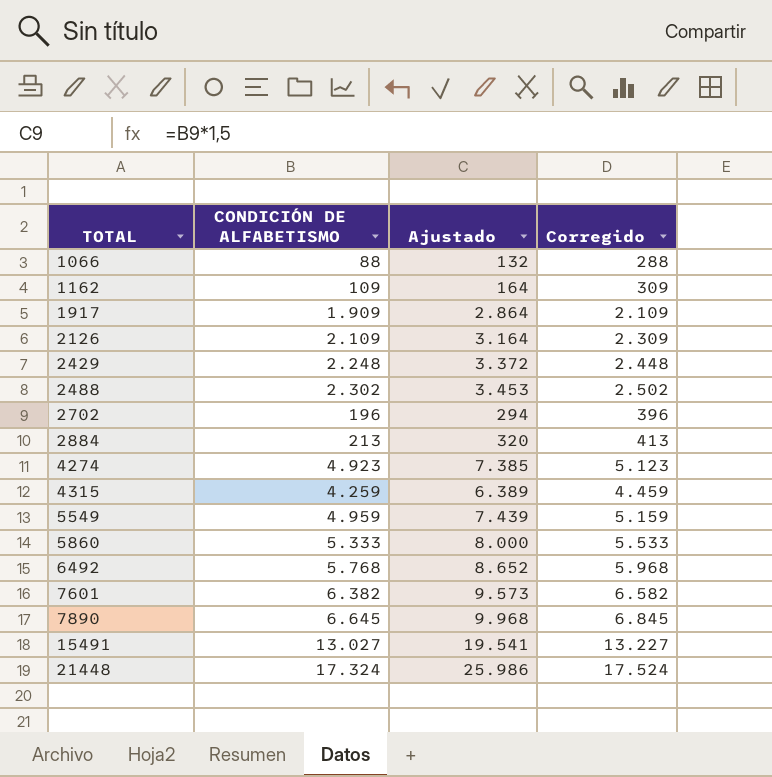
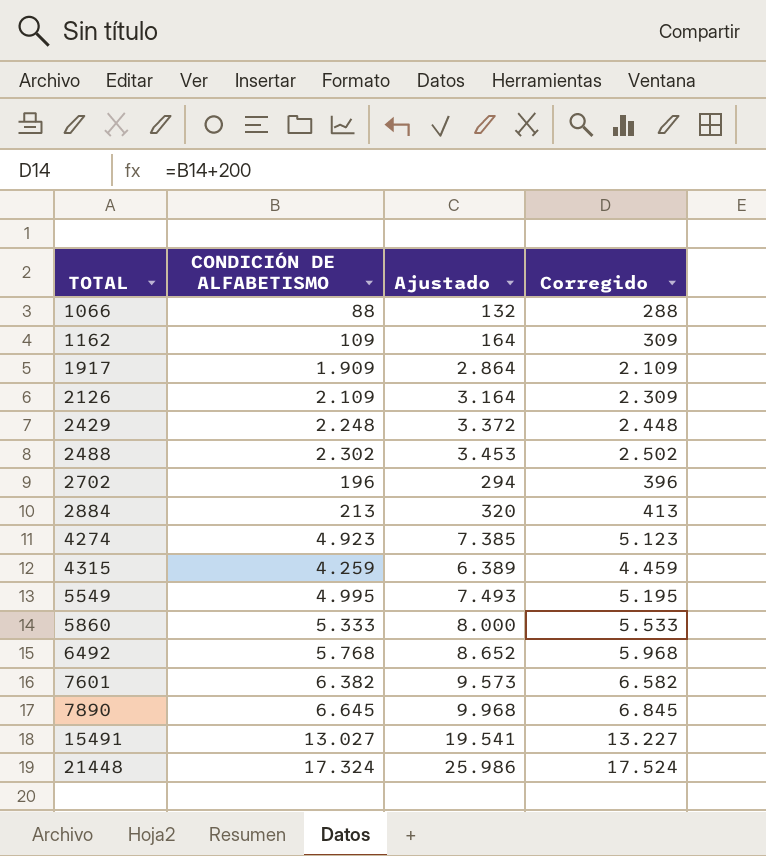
5549 | CONDICIÓN DE ALFABETISMO: 4.959 -> 4.995
5549 | Ajustado: 7.439 -> 7.493
5549 | Corregido: 5.159 -> 5.195

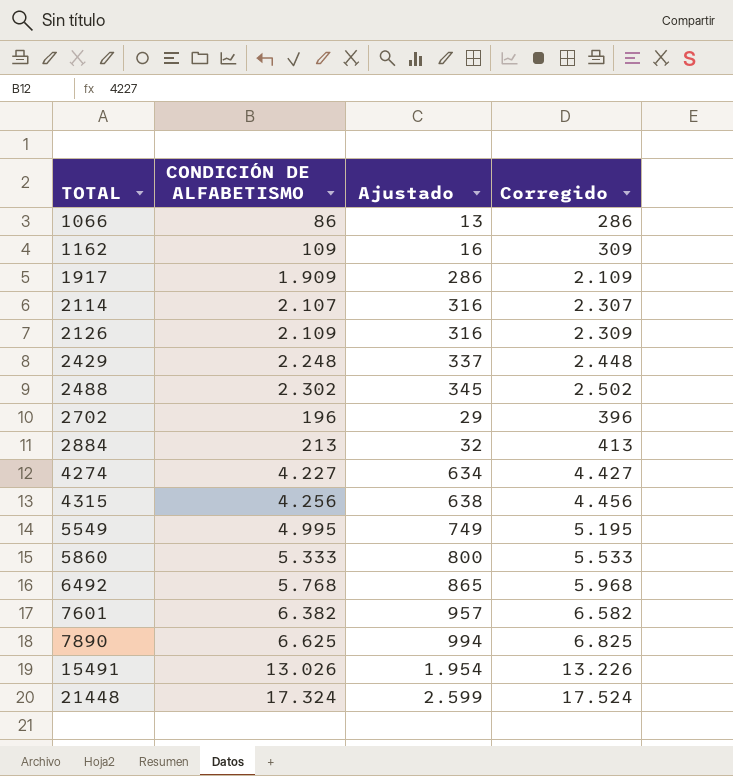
column Ajustado | formula: [CONDICIÓN DE ALFABETISMO] * 1,5 -> [CONDICIÓN DE ALFABETISMO] * 0,15
1066 | CONDICIÓN DE ALFABETISMO: 88 -> 86
1066 | Corregido: 288 -> 286
row 2114: none -> 2.107 | 316 | 2.307
4274 | CONDICIÓN DE ALFABETISMO: 4.923 -> 4.227
4274 | Corregido: 5.123 -> 4.427
4315 | CONDICIÓN DE ALFABETISMO: 4.259 -> 4.256
4315 | Corregido: 4.459 -> 4.456
7890 | CONDICIÓN DE ALFABETISMO: 6.645 -> 6.625
7890 | Corregido: 6.845 -> 6.825
15491 | CONDICIÓN DE ALFABETISMO: 13.027 -> 13.026
15491 | Corregido: 13.227 -> 13.226

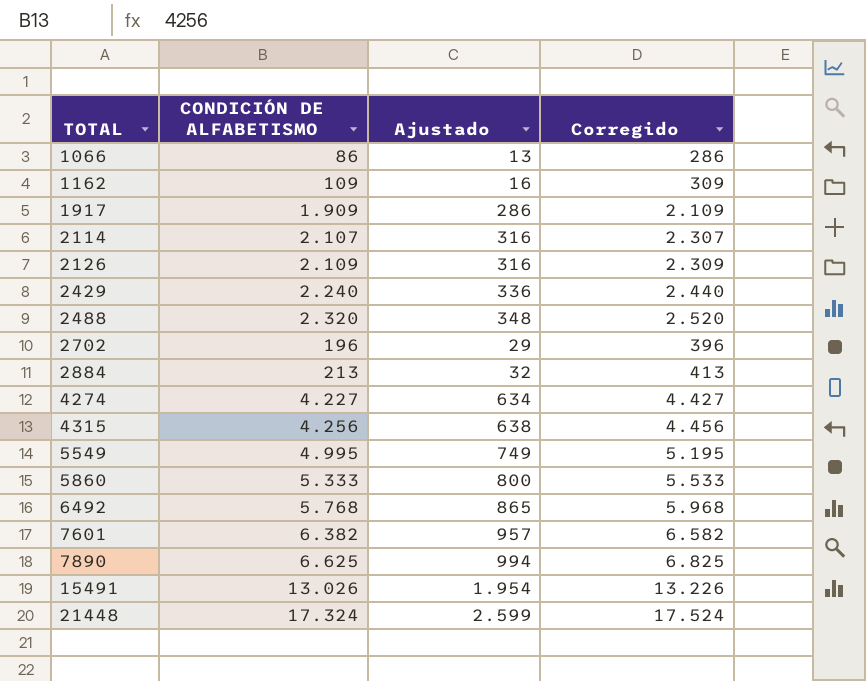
2429 | CONDICIÓN DE ALFABETISMO: 2.248 -> 2.240
2429 | Ajustado: 337 -> 336
2429 | Corregido: 2.448 -> 2.440
2488 | CONDICIÓN DE ALFABETISMO: 2.302 -> 2.320
2488 | Ajustado: 345 -> 348
2488 | Corregido: 2.502 -> 2.520

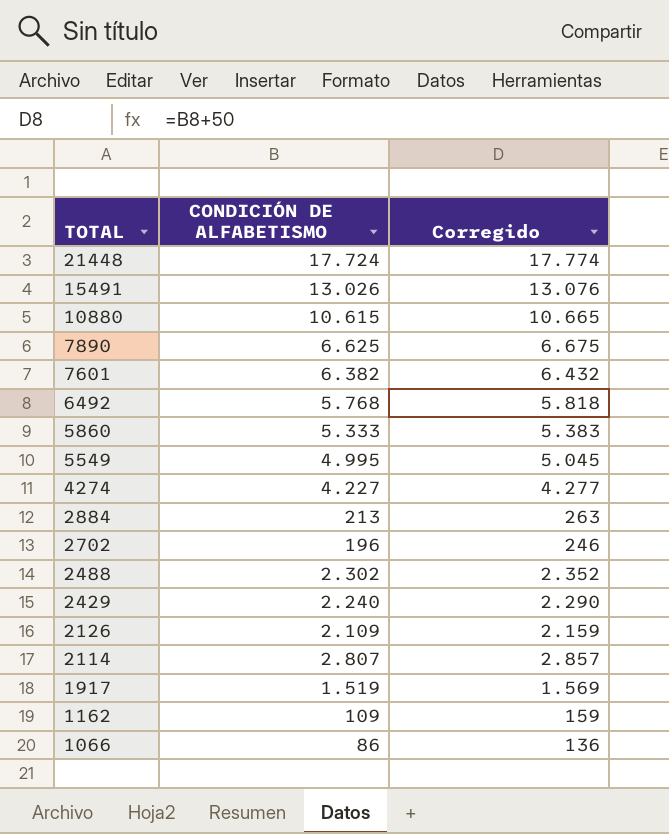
row order: TOTAL ascending -> TOTAL descending
column Ajustado | formula: [CONDICIÓN DE ALFABETISMO] * 0,15 -> none
column Corregido | formula: [CONDICIÓN DE ALFABETISMO] + 200 -> [CONDICIÓN DE ALFABETISMO] + 50
row 4315: 4.256 | 638 | 4.456 -> none
21448 | CONDICIÓN DE ALFABETISMO: 17.324 -> 17.724
row 10880: none -> 10.615 | 10.665
2488 | CONDICIÓN DE ALFABETISMO: 2.320 -> 2.302
2114 | CONDICIÓN DE ALFABETISMO: 2.107 -> 2.807
1917 | CONDICIÓN DE ALFABETISMO: 1.909 -> 1.519

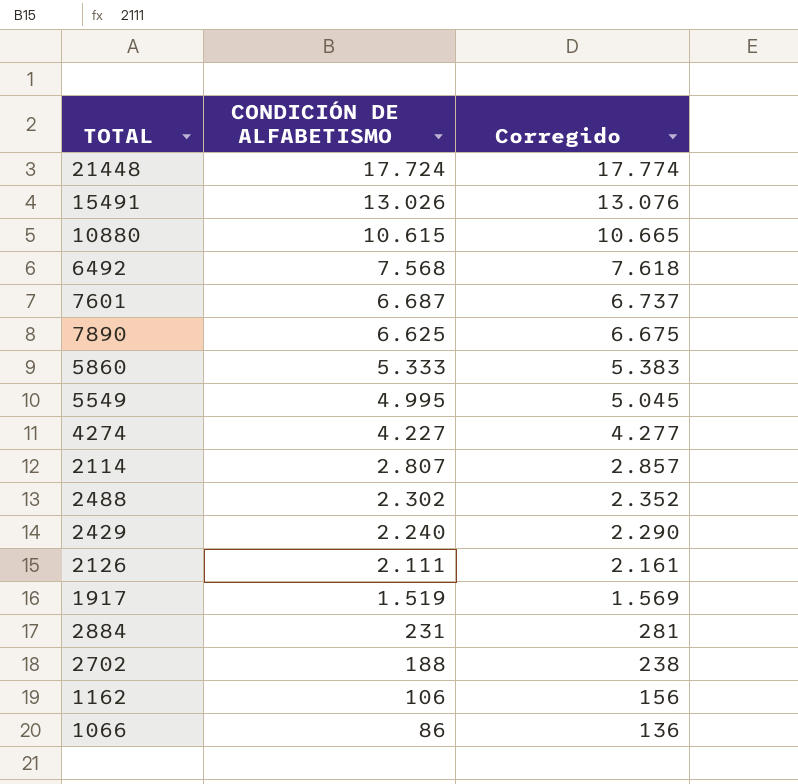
row order: TOTAL descending -> CONDICIÓN DE ALFABETISMO descending
6492 | CONDICIÓN DE ALFABETISMO: 5.768 -> 7.568
6492 | Corregido: 5.818 -> 7.618
7601 | CONDICIÓN DE ALFABETISMO: 6.382 -> 6.687
7601 | Corregido: 6.432 -> 6.737
2126 | CONDICIÓN DE ALFABETISMO: 2.109 -> 2.111
2126 | Corregido: 2.159 -> 2.161
2884 | CONDICIÓN DE ALFABETISMO: 213 -> 231
2884 | Corregido: 263 -> 281
2702 | CONDICIÓN DE ALFABETISMO: 196 -> 188
2702 | Corregido: 246 -> 238
1162 | CONDICIÓN DE ALFABETISMO: 109 -> 106
1162 | Corregido: 159 -> 156

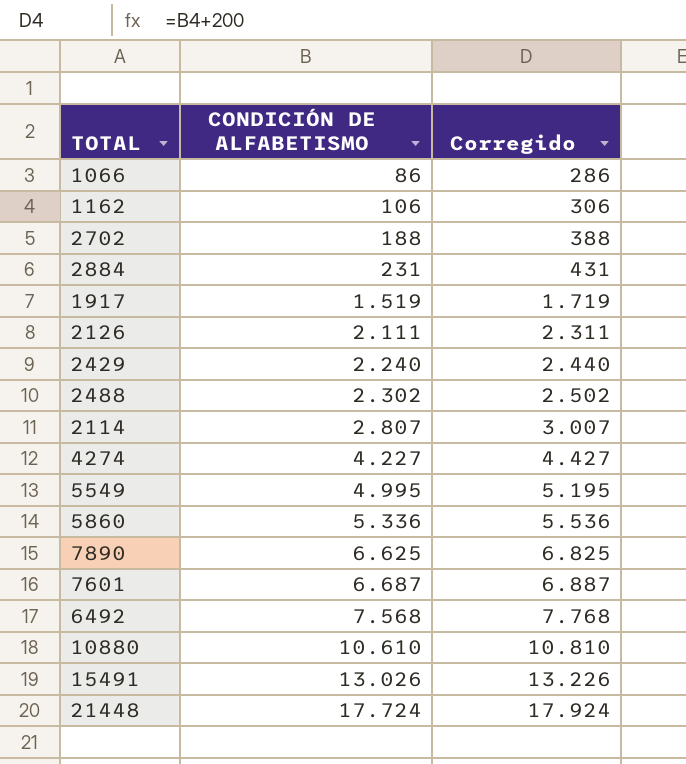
row order: CONDICIÓN DE ALFABETISMO descending -> CONDICIÓN DE ALFABETISMO ascending
column Corregido | formula: [CONDICIÓN DE ALFABETISMO] + 50 -> [CONDICIÓN DE ALFABETISMO] + 200
5860 | CONDICIÓN DE ALFABETISMO: 5.333 -> 5.336
10880 | CONDICIÓN DE ALFABETISMO: 10.615 -> 10.610

